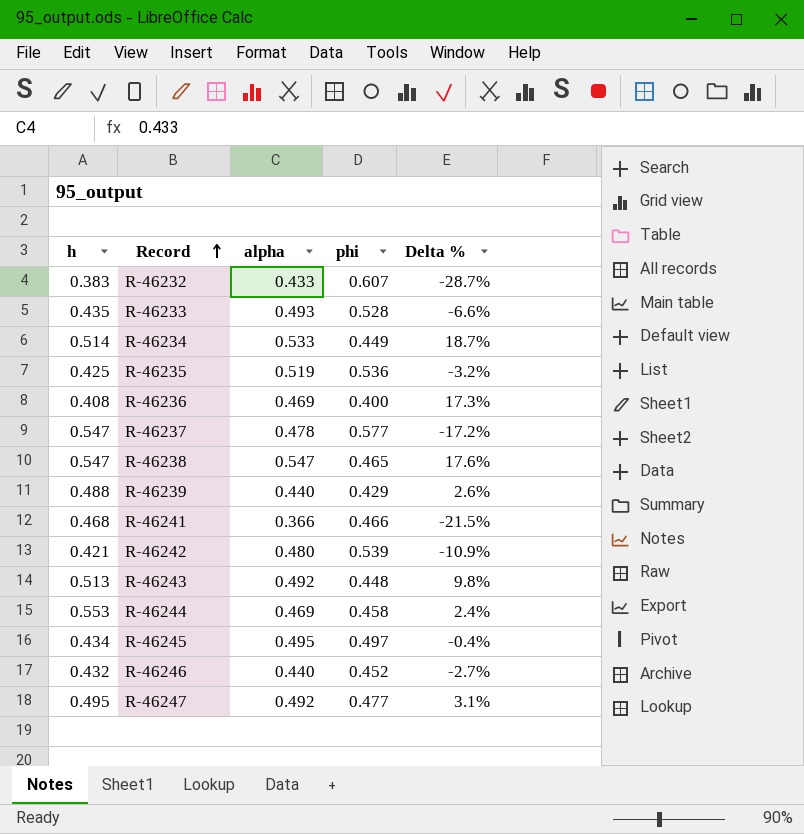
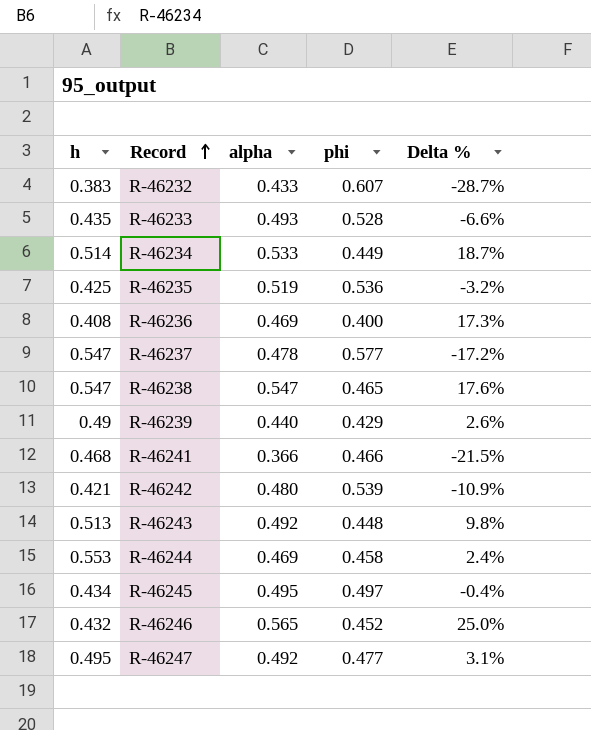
R-46239 | h: 0.488 -> 0.49
R-46246 | alpha: 0.440 -> 0.565
R-46246 | Delta %: -2.7% -> 25.0%

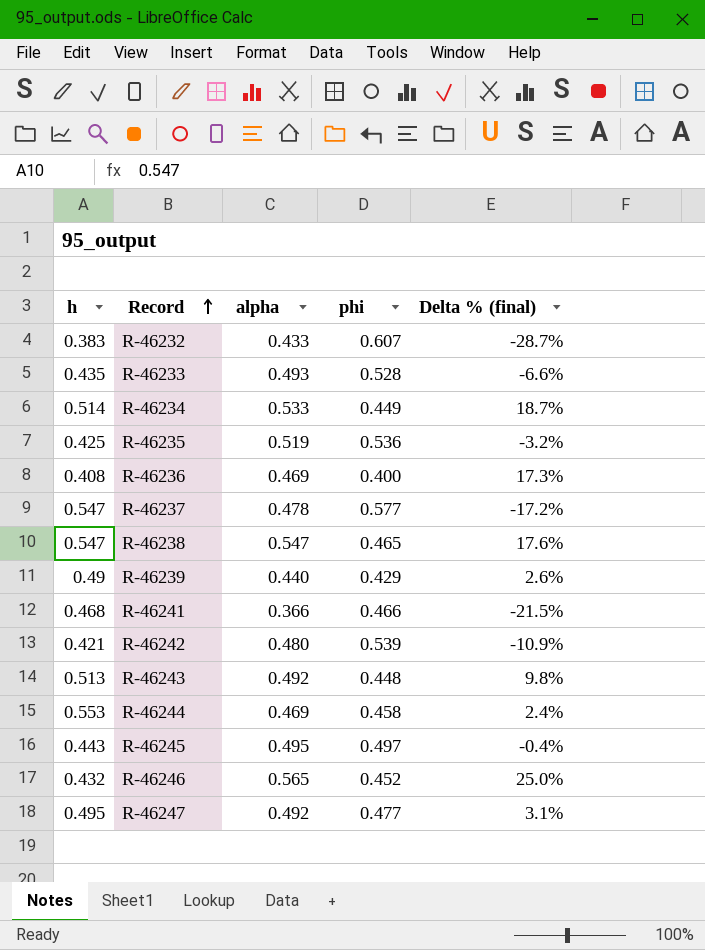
column name: Delta % -> Delta % (final)
R-46245 | h: 0.434 -> 0.443

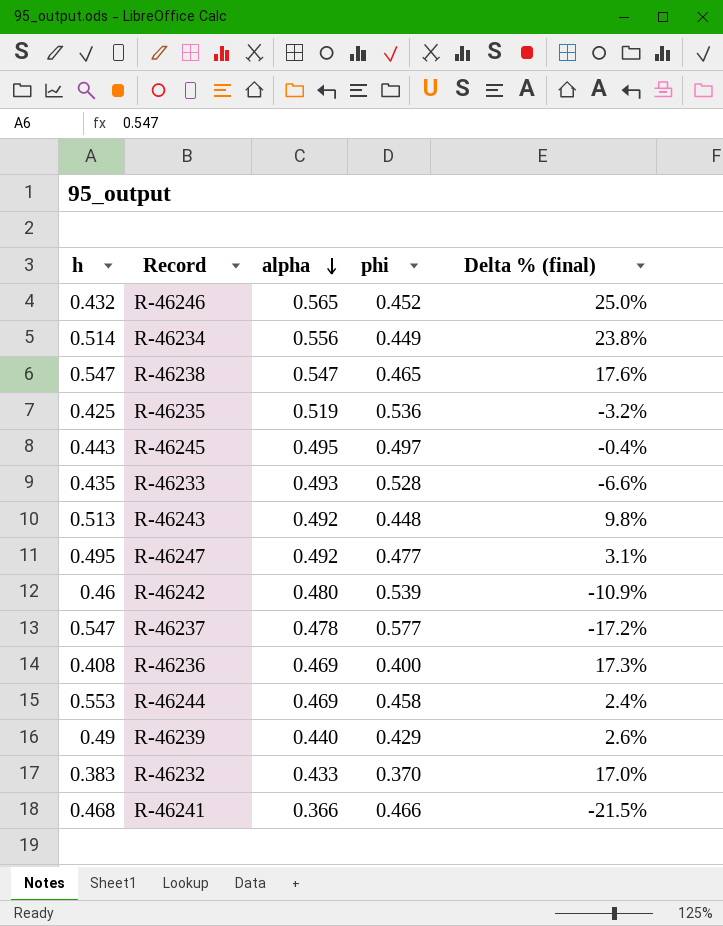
row order: Record ascending -> alpha descending
R-46234 | alpha: 0.533 -> 0.556
R-46234 | Delta % (final): 18.7% -> 23.8%
R-46242 | h: 0.421 -> 0.46
R-46232 | phi: 0.607 -> 0.370
R-46232 | Delta % (final): -28.7% -> 17.0%

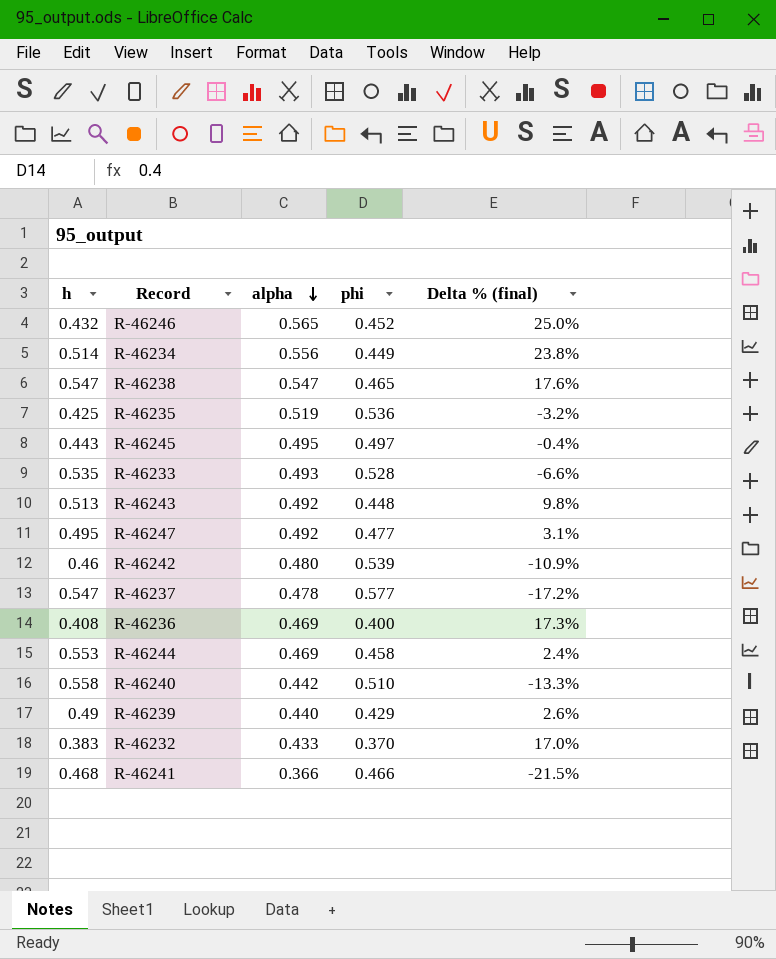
R-46233 | h: 0.435 -> 0.535
row R-46240: none -> 0.558 | 0.442 | 0.510 | -13.3%

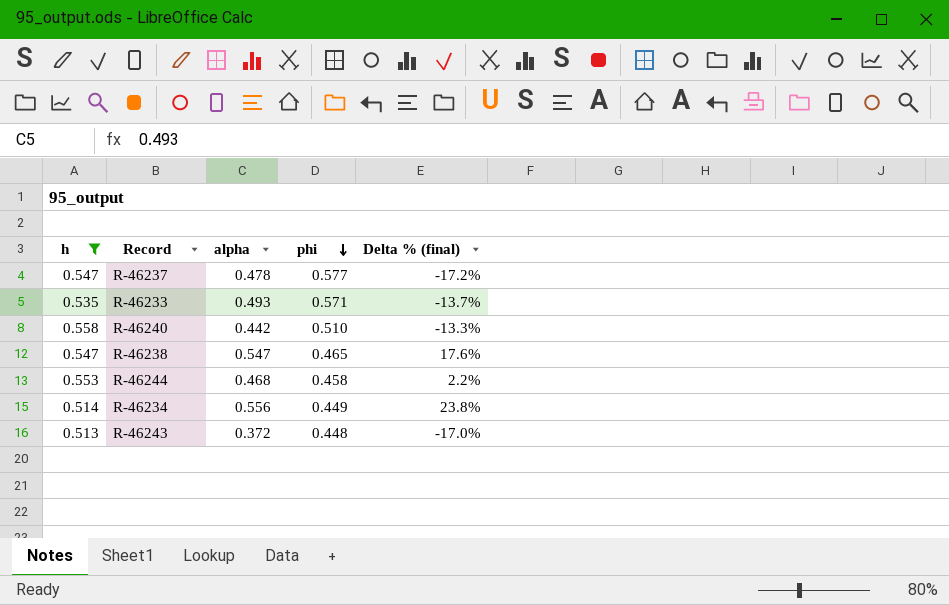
filter: none -> h >= 0.513
row order: alpha descending -> phi descending
R-46233 | phi: 0.528 -> 0.571
R-46233 | Delta % (final): -6.6% -> -13.7%
R-46244 | alpha: 0.469 -> 0.468
R-46244 | Delta % (final): 2.4% -> 2.2%
R-46243 | alpha: 0.492 -> 0.372
R-46243 | Delta % (final): 9.8% -> -17.0%

